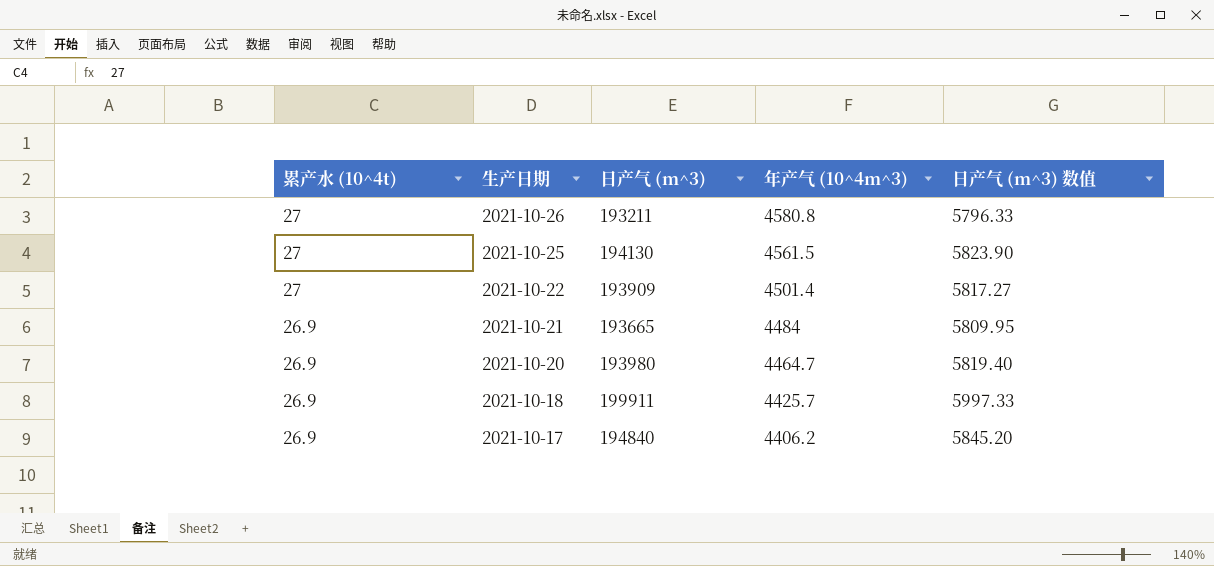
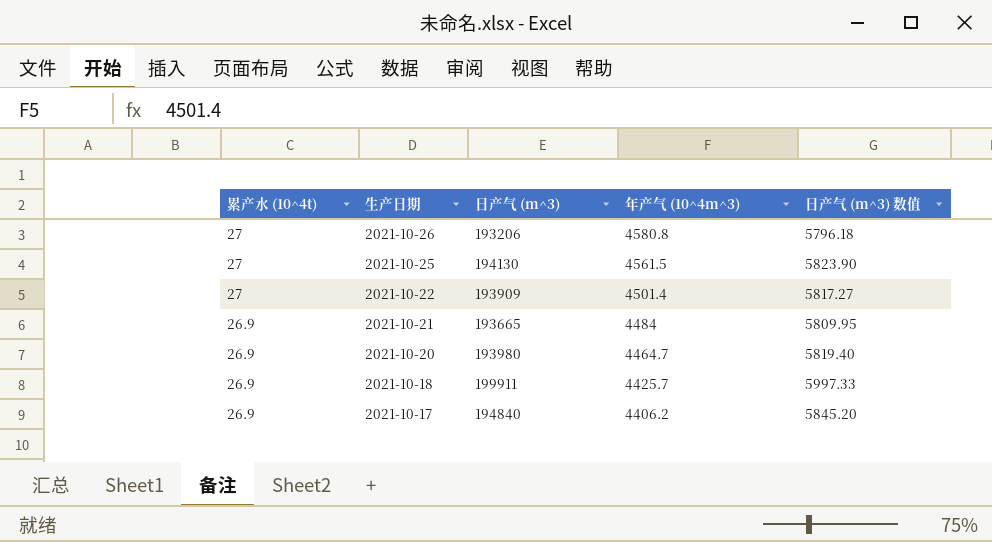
2021-10-26 | 日产气 (m^3): 193211 -> 193206
2021-10-26 | 日产气 (m^3) 数值: 5796.33 -> 5796.18

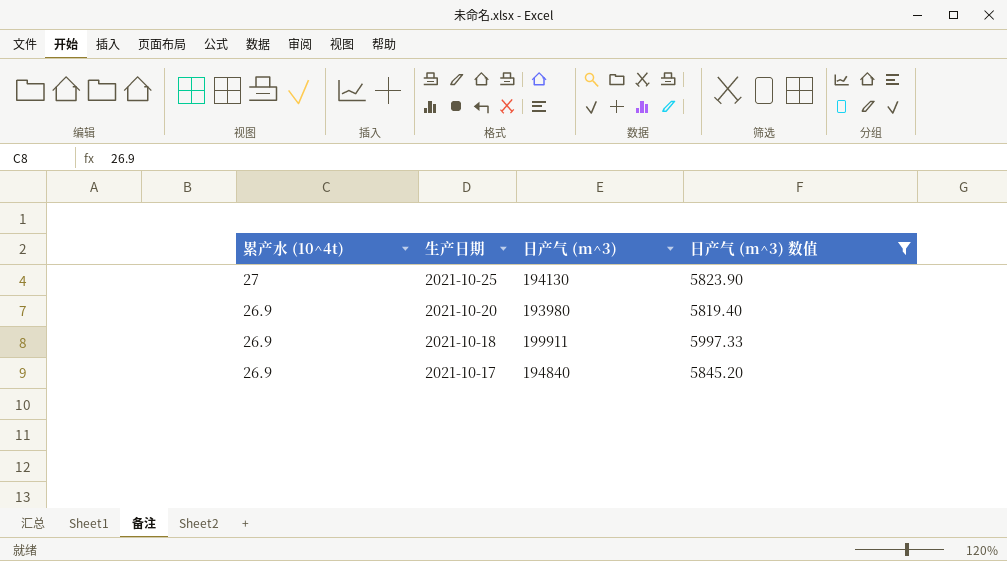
filter: none -> 日产气 (m^3) 数值 >= 5819.40
column 年产气 (10^4m^3) | position: 4 -> none

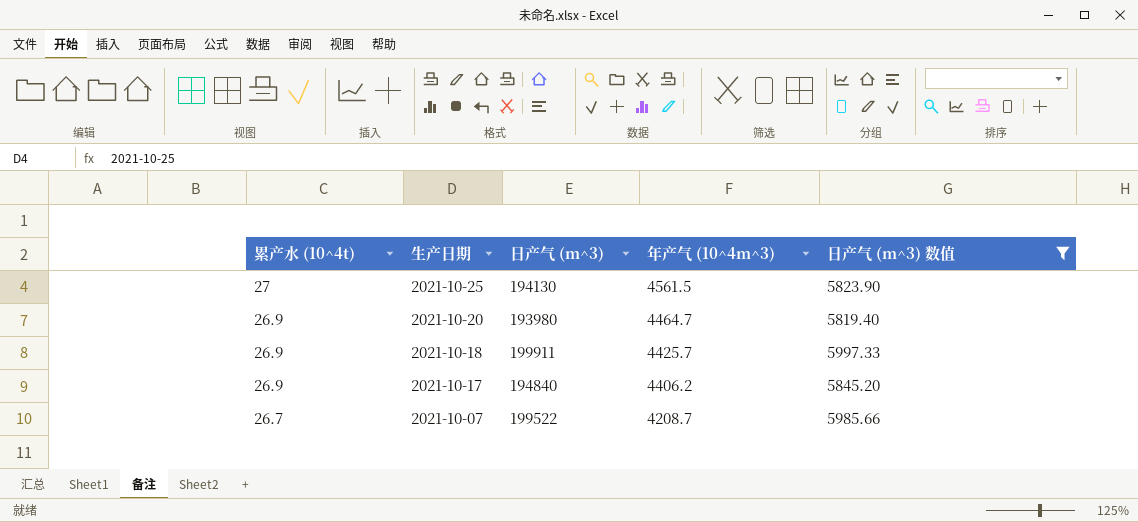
column 年产气 (10^4m^3) | position: none -> 4
row 2021-10-07: none -> 26.7 | 199522 | 4208.7 | 5985.66

